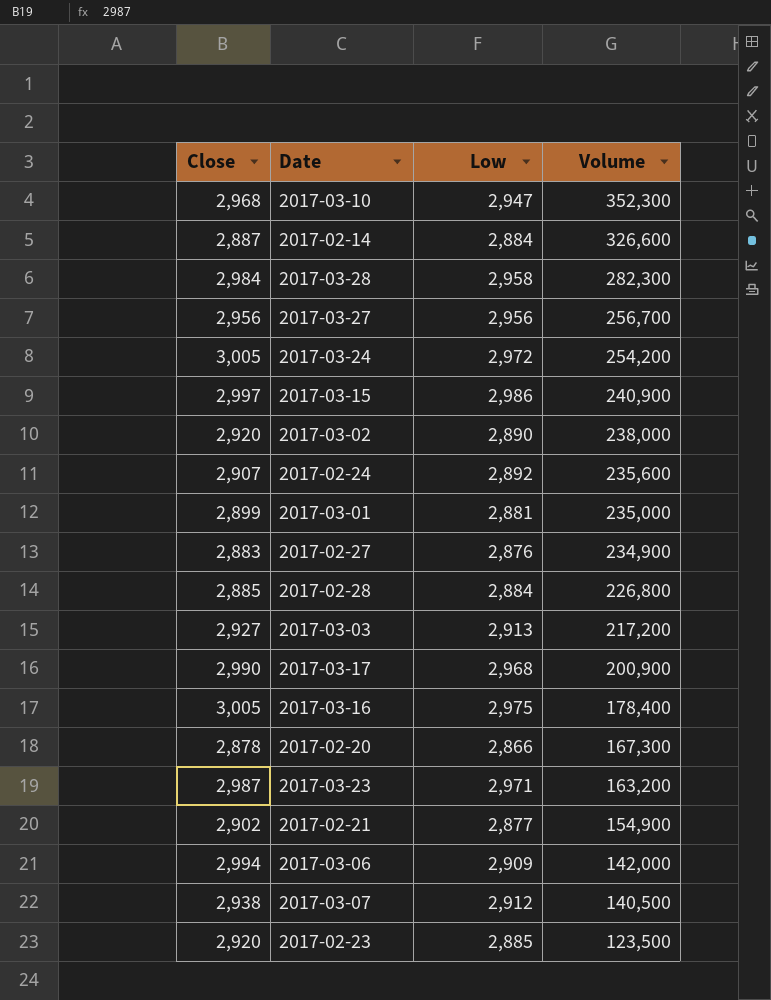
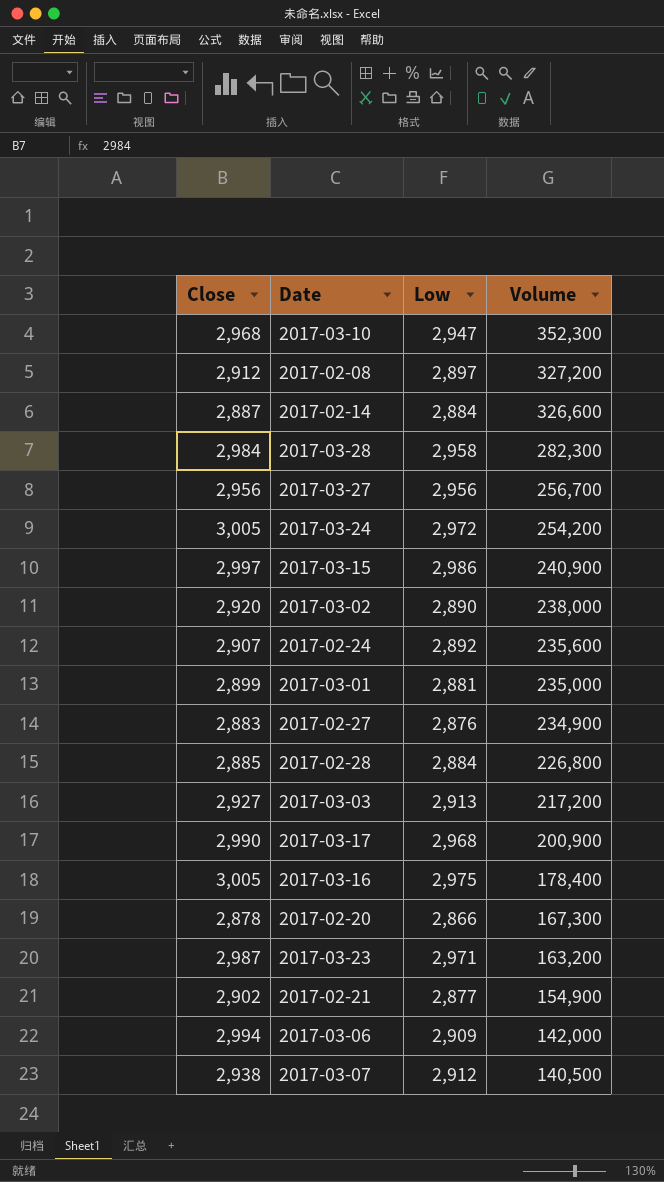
row 2017-02-23: 2,920 | 2,885 | 123,500 -> none
row 2017-02-08: none -> 2,912 | 2,897 | 327,200

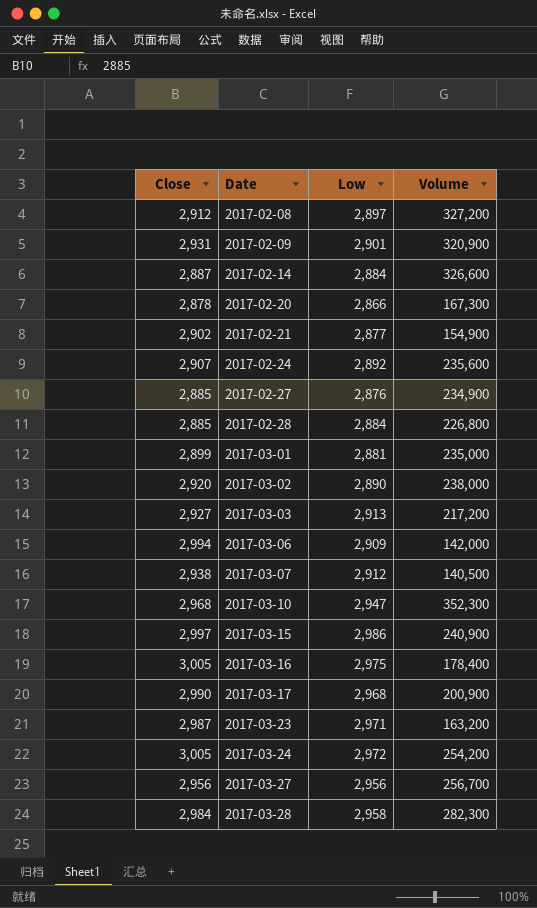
row order: Volume descending -> Date ascending
row 2017-02-09: none -> 2,931 | 2,901 | 320,900
2017-02-27 | Close: 2,883 -> 2,885

